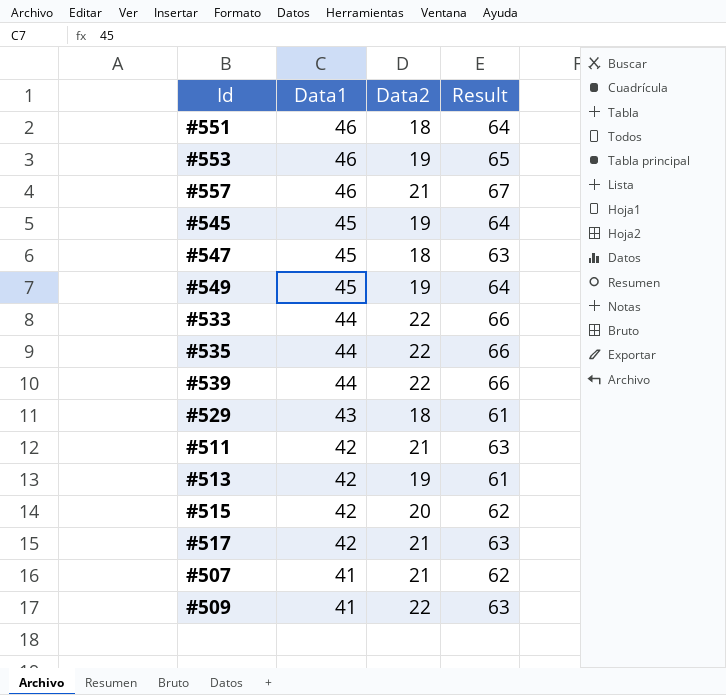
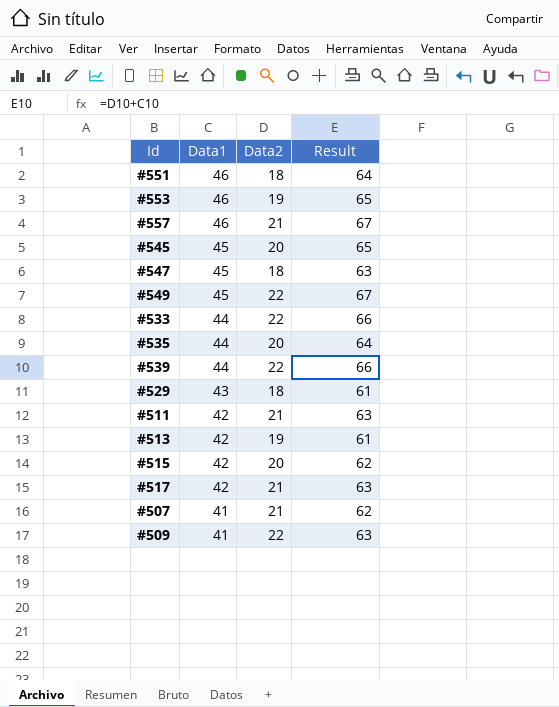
#545 | Data2: 19 -> 20
#545 | Result: 64 -> 65
#549 | Data2: 19 -> 22
#549 | Result: 64 -> 67
#535 | Data2: 22 -> 20
#535 | Result: 66 -> 64

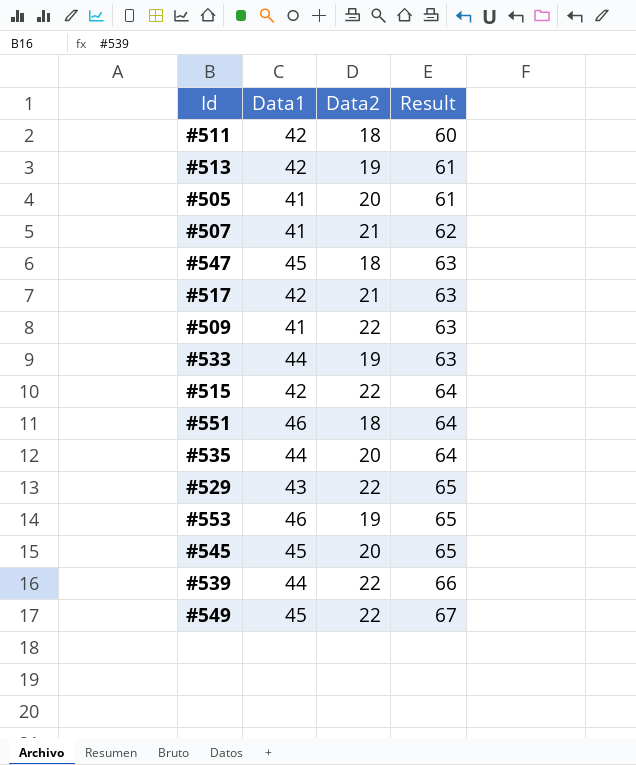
row order: Data1 descending -> Result ascending
row #557: 46 | 21 | 67 -> none
#511 | Data2: 21 -> 18
#511 | Result: 63 -> 60
row #505: none -> 41 | 20 | 61
#533 | Data2: 22 -> 19
#533 | Result: 66 -> 63
#515 | Data2: 20 -> 22
#515 | Result: 62 -> 64
#529 | Data2: 18 -> 22
#529 | Result: 61 -> 65

